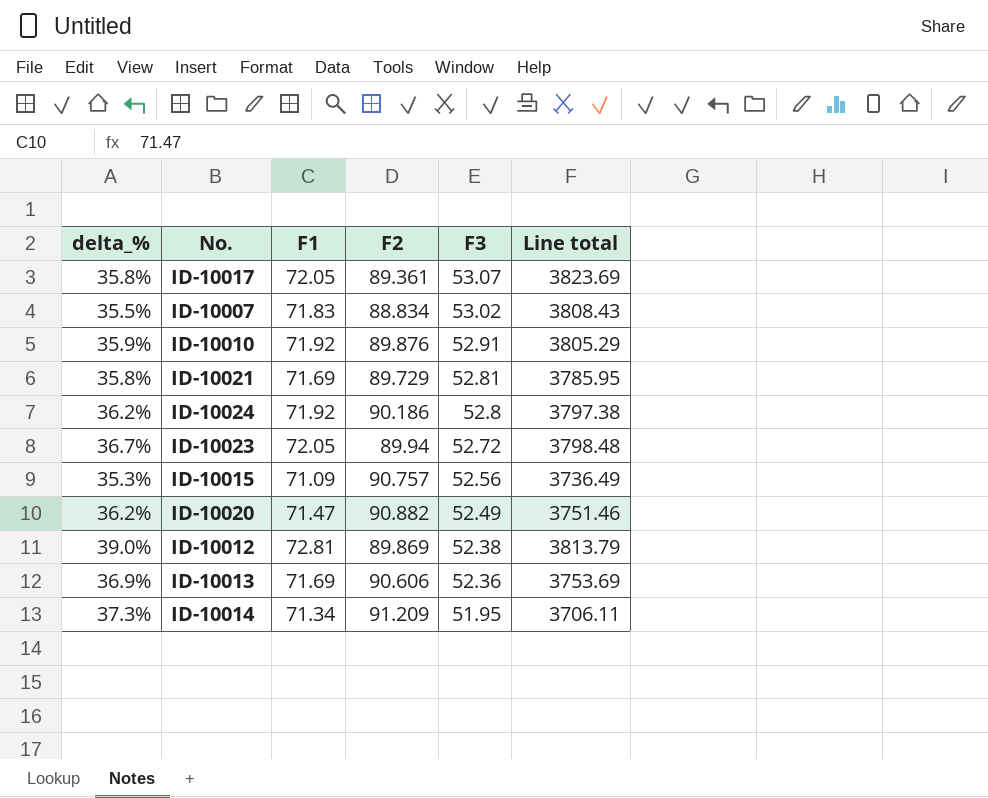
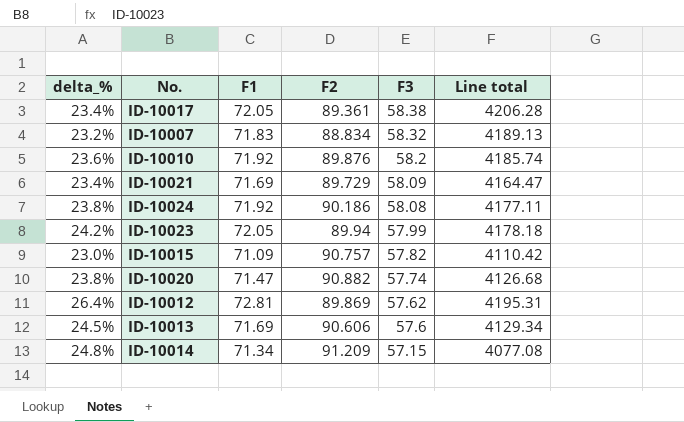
ID-10017 | delta_%: 35.8% -> 23.4%
ID-10017 | F3: 53.07 -> 58.38
ID-10017 | Line total: 3823.69 -> 4206.28
ID-10007 | delta_%: 35.5% -> 23.2%
ID-10007 | F3: 53.02 -> 58.32
ID-10007 | Line total: 3808.43 -> 4189.13
ID-10010 | delta_%: 35.9% -> 23.6%
ID-10010 | F3: 52.91 -> 58.2
ID-10010 | Line total: 3805.29 -> 4185.74
ID-10021 | delta_%: 35.8% -> 23.4%
ID-10021 | F3: 52.81 -> 58.09
ID-10021 | Line total: 3785.95 -> 4164.47
ID-10024 | delta_%: 36.2% -> 23.8%
ID-10024 | F3: 52.8 -> 58.08
ID-10024 | Line total: 3797.38 -> 4177.11
ID-10023 | delta_%: 36.7% -> 24.2%
ID-10023 | F3: 52.72 -> 57.99
ID-10023 | Line total: 3798.48 -> 4178.18
ID-10015 | delta_%: 35.3% -> 23.0%
ID-10015 | F3: 52.56 -> 57.82
ID-10015 | Line total: 3736.49 -> 4110.42
ID-10020 | delta_%: 36.2% -> 23.8%
ID-10020 | F3: 52.49 -> 57.74
ID-10020 | Line total: 3751.46 -> 4126.68
ID-10012 | delta_%: 39.0% -> 26.4%
ID-10012 | F3: 52.38 -> 57.62
ID-10012 | Line total: 3813.79 -> 4195.31
ID-10013 | delta_%: 36.9% -> 24.5%
ID-10013 | F3: 52.36 -> 57.6
ID-10013 | Line total: 3753.69 -> 4129.34
ID-10014 | delta_%: 37.3% -> 24.8%
ID-10014 | F3: 51.95 -> 57.15
ID-10014 | Line total: 3706.11 -> 4077.08

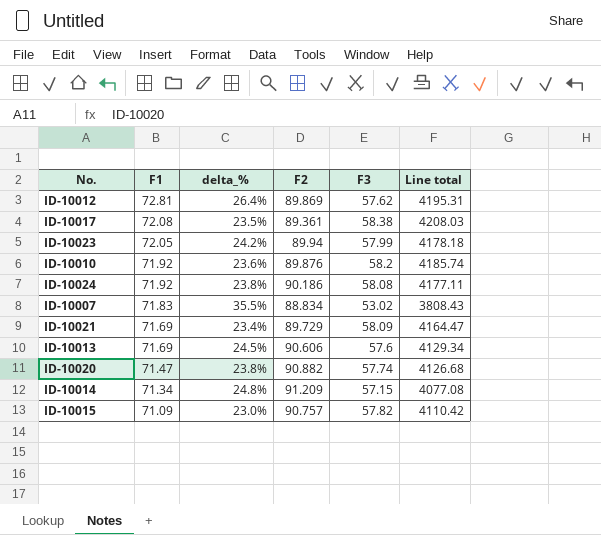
row order: F3 descending -> F1 descending
column delta_% | position: 1 -> 3
ID-10017 | F1: 72.05 -> 72.08
ID-10017 | delta_%: 23.4% -> 23.5%
ID-10017 | Line total: 4206.28 -> 4208.03
ID-10007 | delta_%: 23.2% -> 35.5%
ID-10007 | F3: 58.32 -> 53.02
ID-10007 | Line total: 4189.13 -> 3808.43

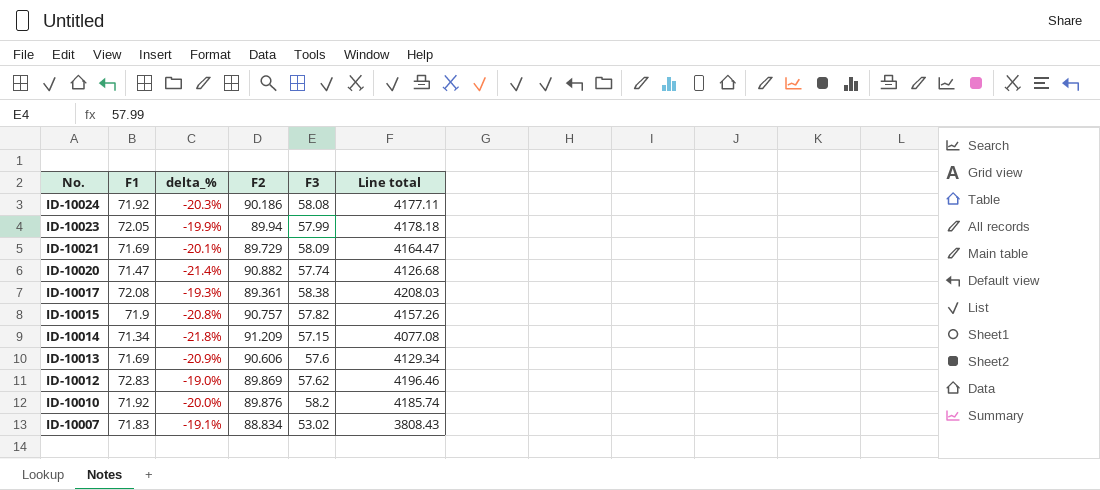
row order: F1 descending -> No. descending
column delta_% | formula: ([F1] - [F3]) / [F3] -> ([F1] - [F2]) / [F2]
ID-10015 | F1: 71.09 -> 71.9
ID-10015 | Line total: 4110.42 -> 4157.26
ID-10012 | F1: 72.81 -> 72.83
ID-10012 | Line total: 4195.31 -> 4196.46

